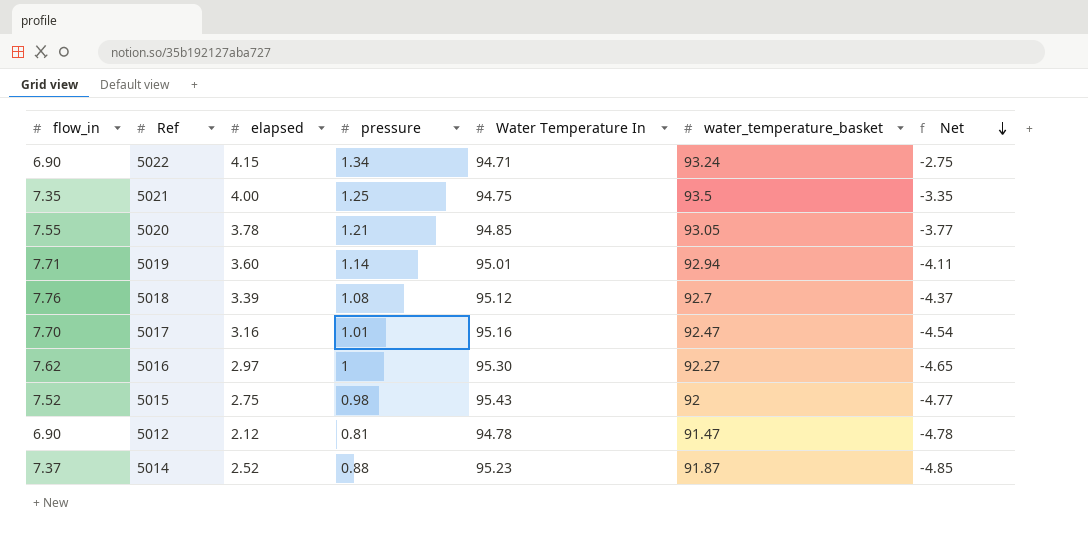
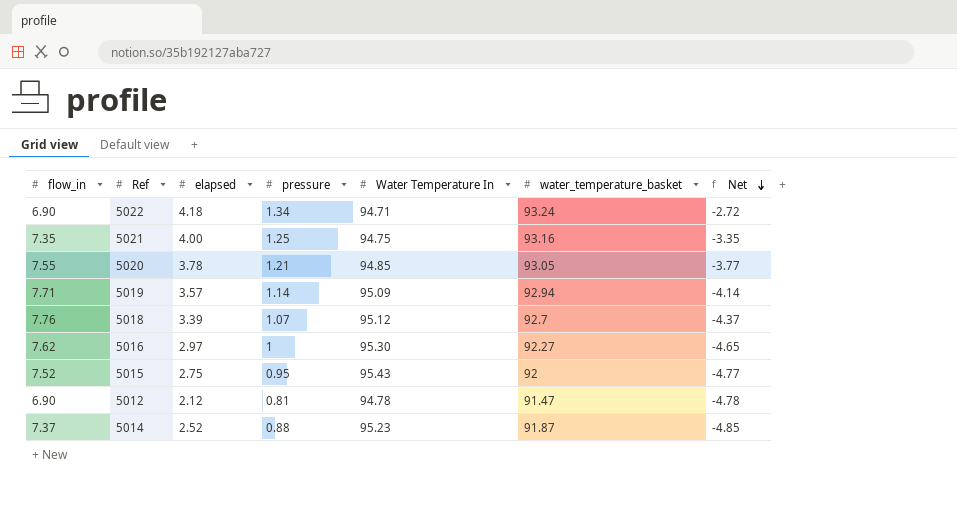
row 5017: 7.70 | 3.16 | 1.01 | 95.16 | 92.47 | -4.54 -> none
5022 | elapsed: 4.15 -> 4.18
5022 | Net: -2.75 -> -2.72
5021 | water_temperature_basket: 93.5 -> 93.16
5019 | elapsed: 3.60 -> 3.57
5019 | Water Temperature In: 95.01 -> 95.09
5019 | Net: -4.11 -> -4.14
5018 | pressure: 1.08 -> 1.07
5015 | pressure: 0.98 -> 0.95

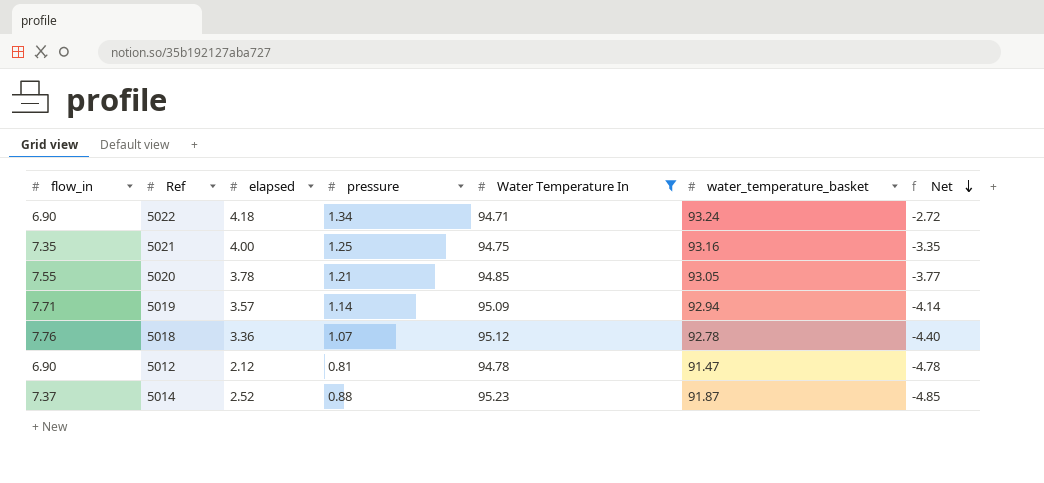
filter: none -> Water Temperature In <= 95.23
5018 | elapsed: 3.39 -> 3.36
5018 | water_temperature_basket: 92.7 -> 92.78
5018 | Net: -4.37 -> -4.40

